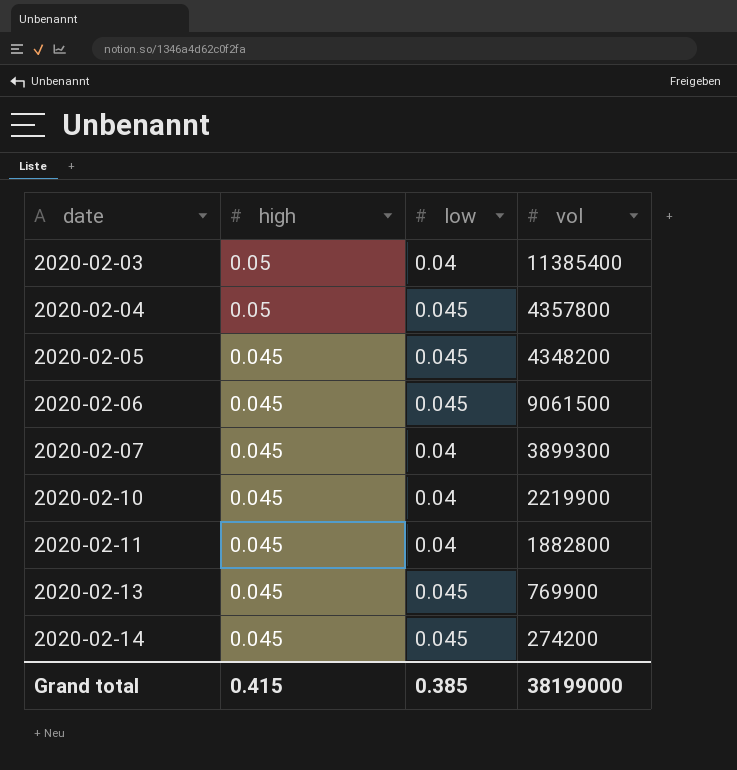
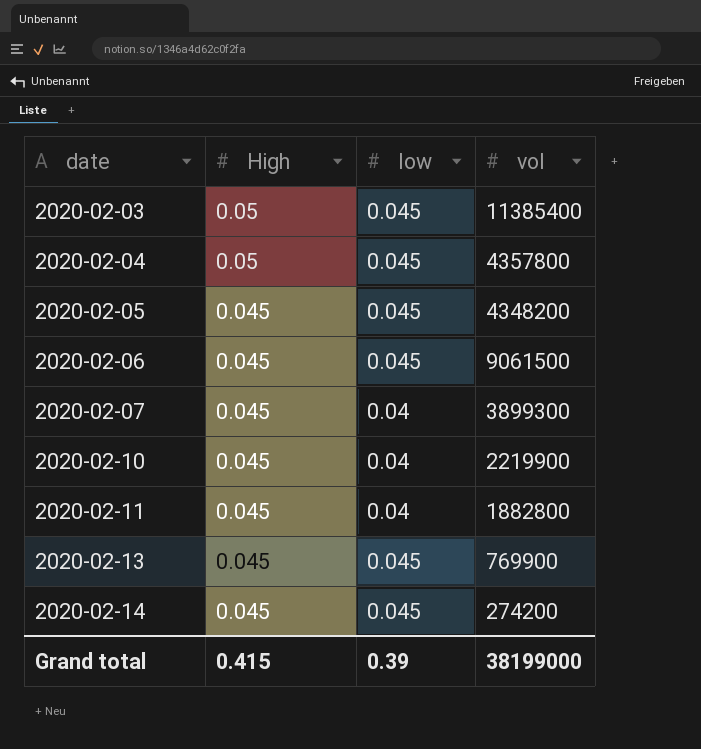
column name: high -> High
2020-02-03 | low: 0.04 -> 0.045
Grand total | low: 0.385 -> 0.39

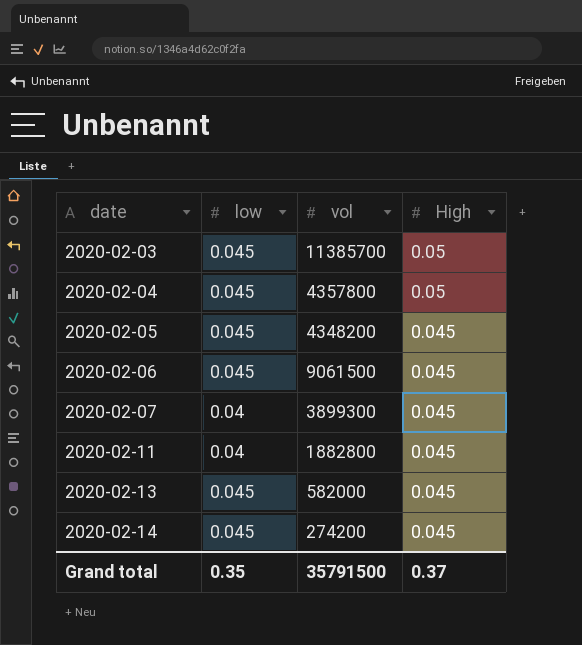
column High | position: 2 -> 4
row 2020-02-10: 0.045 | 0.04 | 2219900 -> none
2020-02-03 | vol: 11385400 -> 11385700
2020-02-13 | vol: 769900 -> 582000
Grand total | low: 0.39 -> 0.35
Grand total | vol: 38199000 -> 35791500
Grand total | High: 0.415 -> 0.37

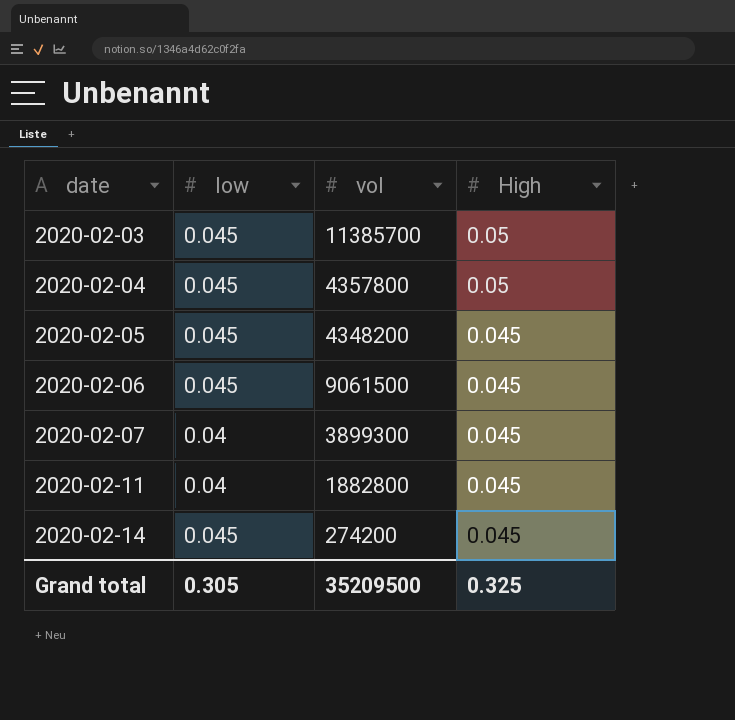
row 2020-02-13: 0.045 | 582000 | 0.045 -> none
Grand total | low: 0.35 -> 0.305
Grand total | vol: 35791500 -> 35209500
Grand total | High: 0.37 -> 0.325

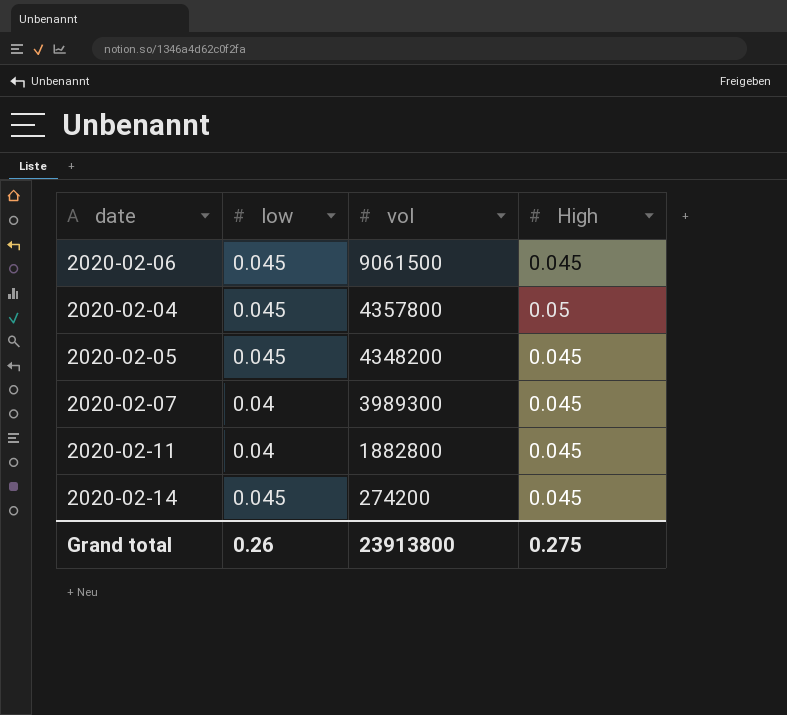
row order: date ascending -> vol descending
row 2020-02-03: 0.045 | 11385700 | 0.05 -> none
2020-02-07 | vol: 3899300 -> 3989300
Grand total | low: 0.305 -> 0.26
Grand total | vol: 35209500 -> 23913800
Grand total | High: 0.325 -> 0.275

